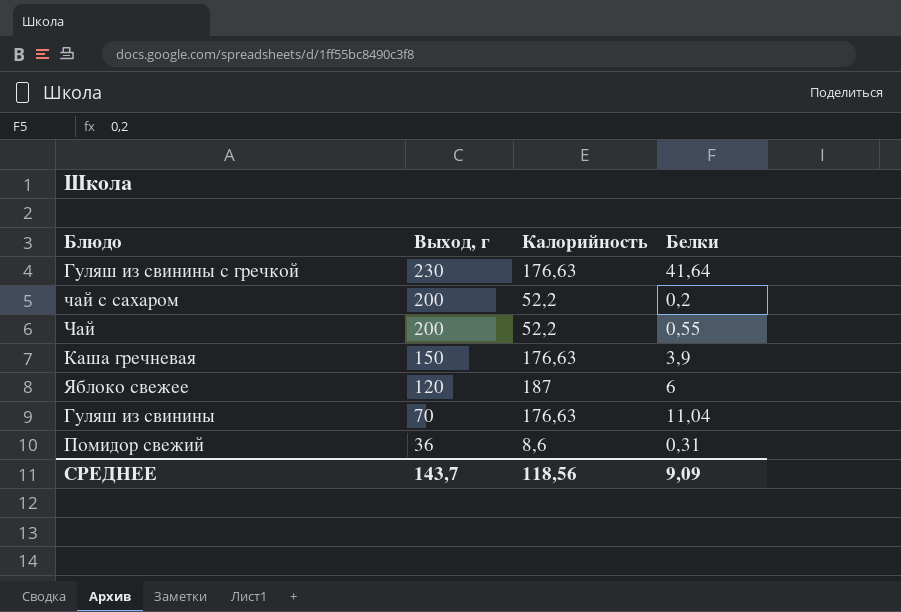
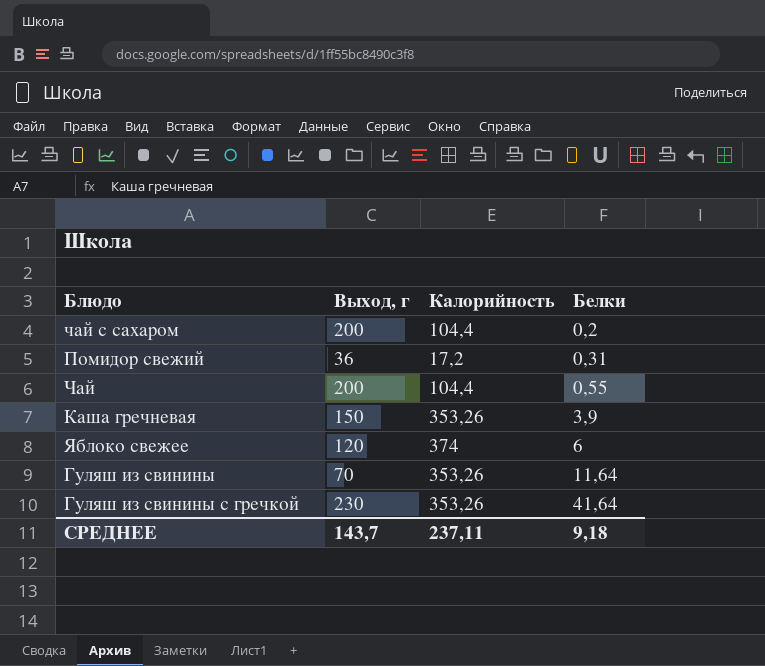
row order: Выход, г descending -> Белки ascending
чай с сахаром | Калорийность: 52,2 -> 104,4
Помидор свежий | Калорийность: 8,6 -> 17,2
Чай | Калорийность: 52,2 -> 104,4
Каша гречневая | Калорийность: 176,63 -> 353,26
Яблоко свежее | Калорийность: 187 -> 374
Гуляш из свинины | Калорийность: 176,63 -> 353,26
Гуляш из свинины | Белки: 11,04 -> 11,64
Гуляш из свинины с гречкой | Калорийность: 176,63 -> 353,26
СРЕДНЕЕ | Калорийность: 118,56 -> 237,11
СРЕДНЕЕ | Белки: 9,09 -> 9,18

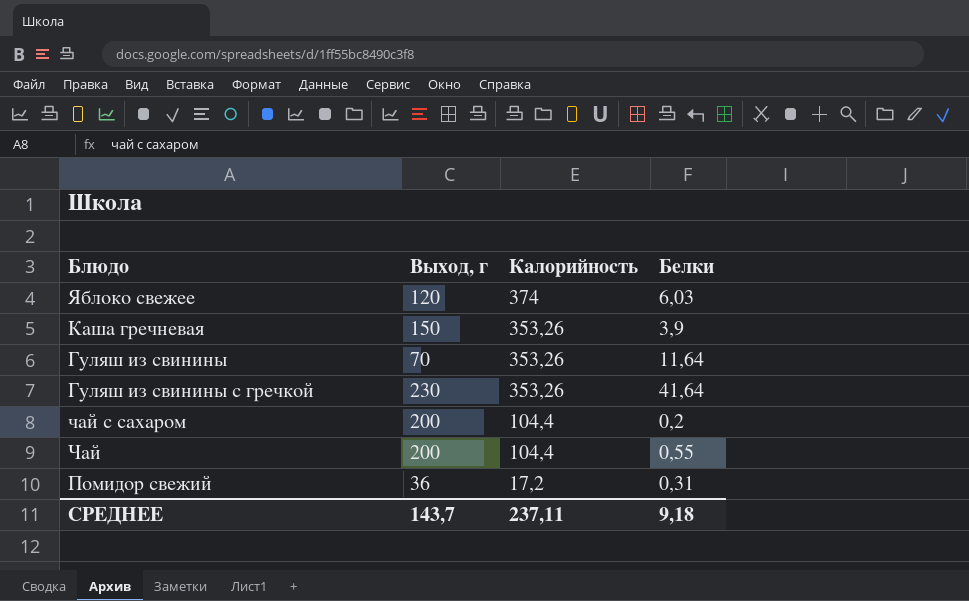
row order: Белки ascending -> Калорийность descending
Яблоко свежее | Белки: 6 -> 6,03

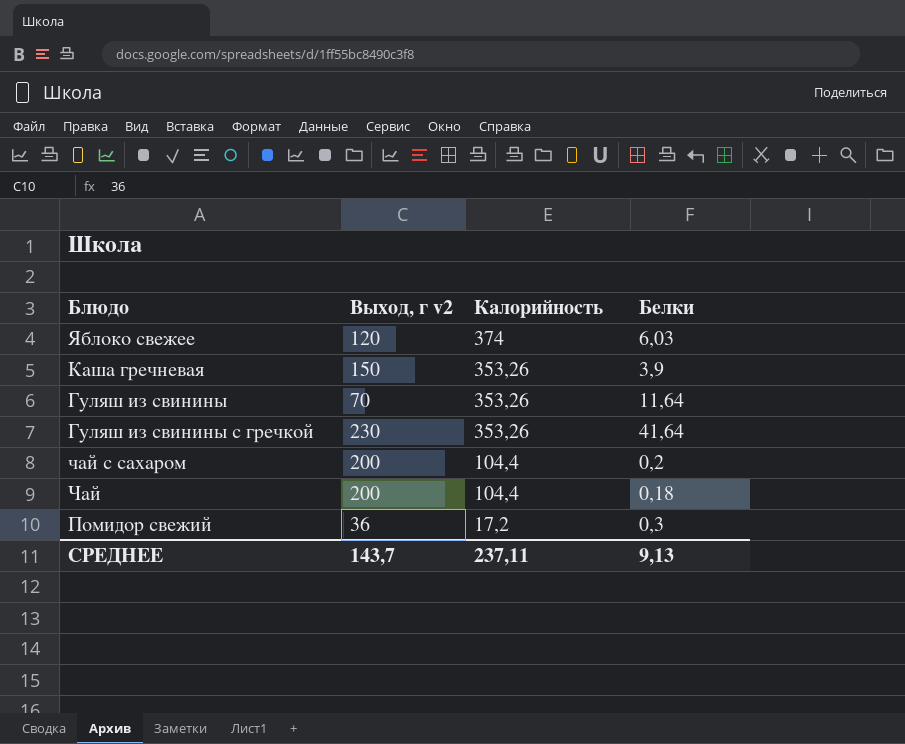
column name: Выход, г -> Выход, г v2
Чай | Белки: 0,55 -> 0,18
Помидор свежий | Белки: 0,31 -> 0,3
СРЕДНЕЕ | Белки: 9,18 -> 9,13

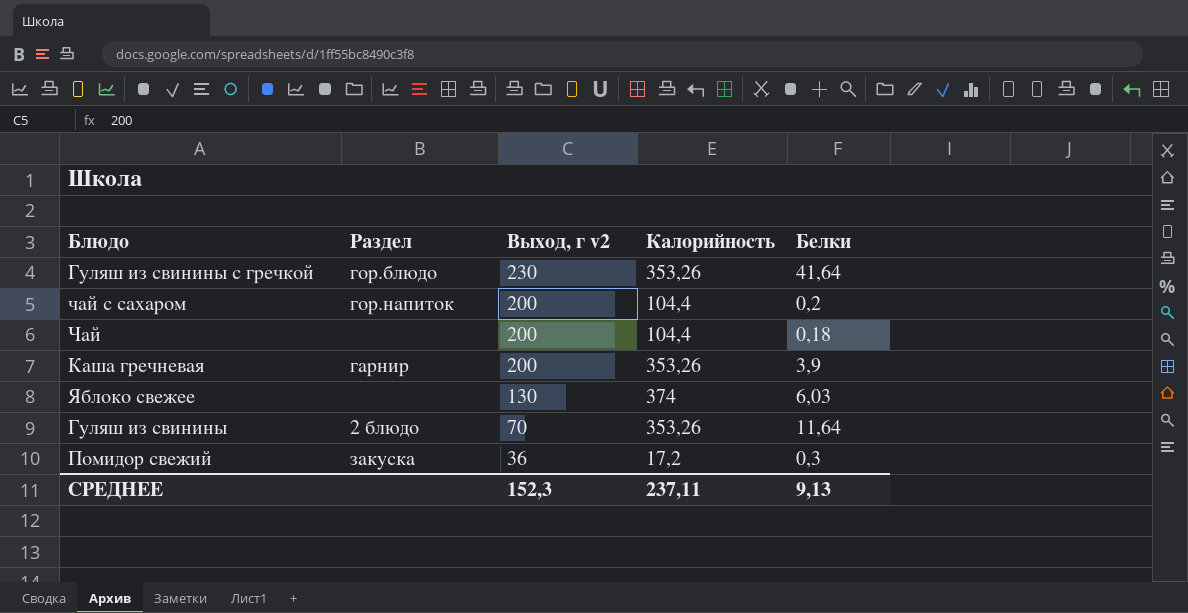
row order: Калорийность descending -> Выход, г v2 descending
column Раздел | position: none -> 2
Каша гречневая | Выход, г v2: 150 -> 200
Яблоко свежее | Выход, г v2: 120 -> 130
СРЕДНЕЕ | Выход, г v2: 143,7 -> 152,3

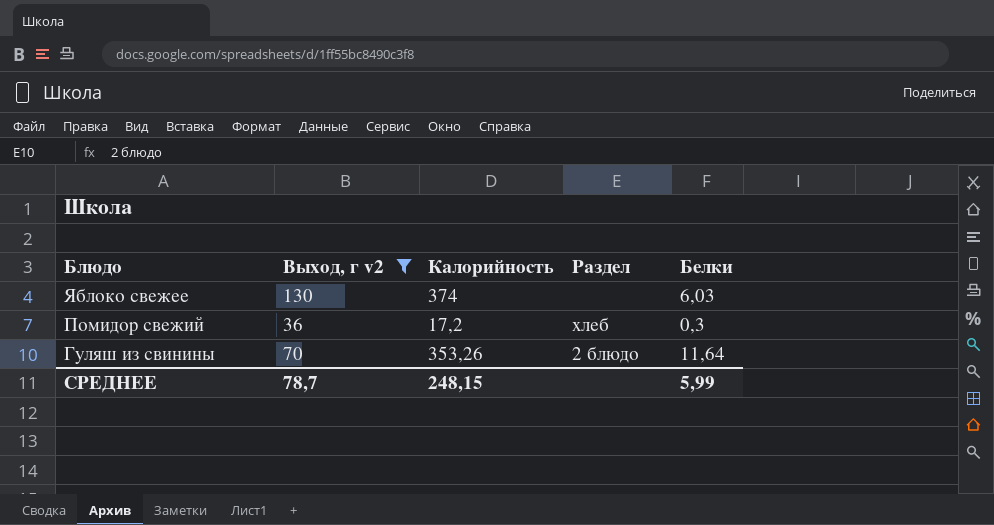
filter: none -> Выход, г v2 <= 130
row order: Выход, г v2 descending -> Блюдо descending
column Раздел | position: 2 -> 4
Помидор свежий | Раздел: закуска -> хлеб
СРЕДНЕЕ | Выход, г v2: 152,3 -> 78,7
СРЕДНЕЕ | Калорийность: 237,11 -> 248,15
СРЕДНЕЕ | Белки: 9,13 -> 5,99

